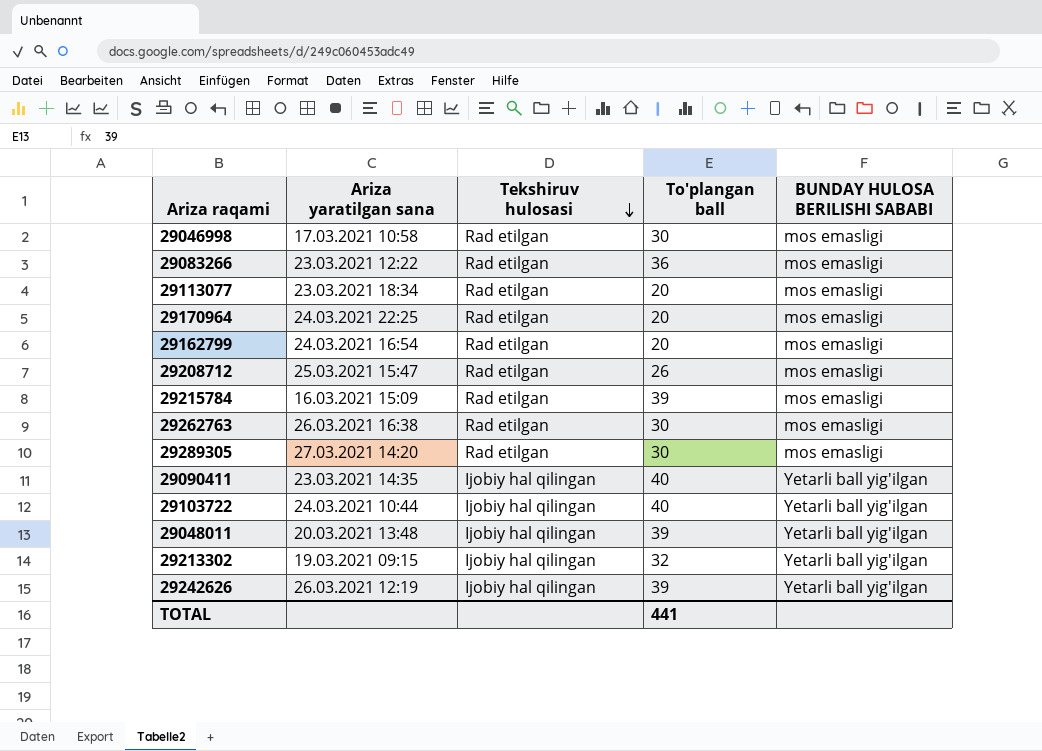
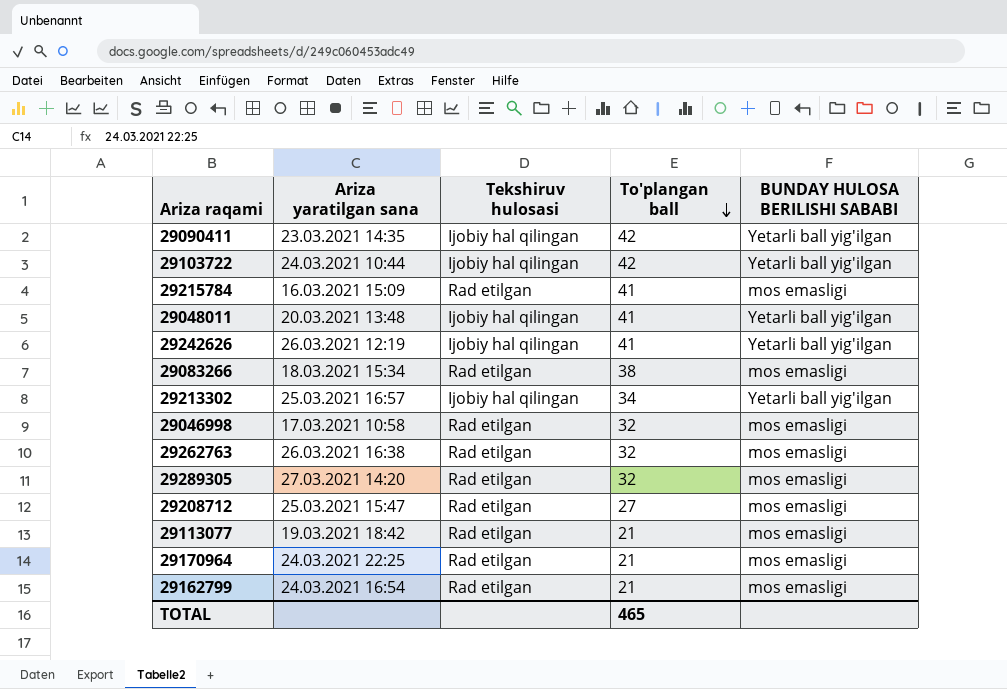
row order: Tekshiruv hulosasi descending -> To'plangan ball descending
29090411 | To'plangan ball: 40 -> 42
29103722 | To'plangan ball: 40 -> 42
29215784 | To'plangan ball: 39 -> 41
29048011 | To'plangan ball: 39 -> 41
29242626 | To'plangan ball: 39 -> 41
29083266 | Ariza yaratilgan sana: 23.03.2021 12:22 -> 18.03.2021 15:34
29083266 | To'plangan ball: 36 -> 38
29213302 | Ariza yaratilgan sana: 19.03.2021 09:15 -> 25.03.2021 16:57
29213302 | To'plangan ball: 32 -> 34
29046998 | To'plangan ball: 30 -> 32
29262763 | To'plangan ball: 30 -> 32
29289305 | To'plangan ball: 30 -> 32
29208712 | To'plangan ball: 26 -> 27
29113077 | Ariza yaratilgan sana: 23.03.2021 18:34 -> 19.03.2021 18:42
29113077 | To'plangan ball: 20 -> 21
29170964 | To'plangan ball: 20 -> 21
29162799 | To'plangan ball: 20 -> 21
TOTAL | To'plangan ball: 441 -> 465

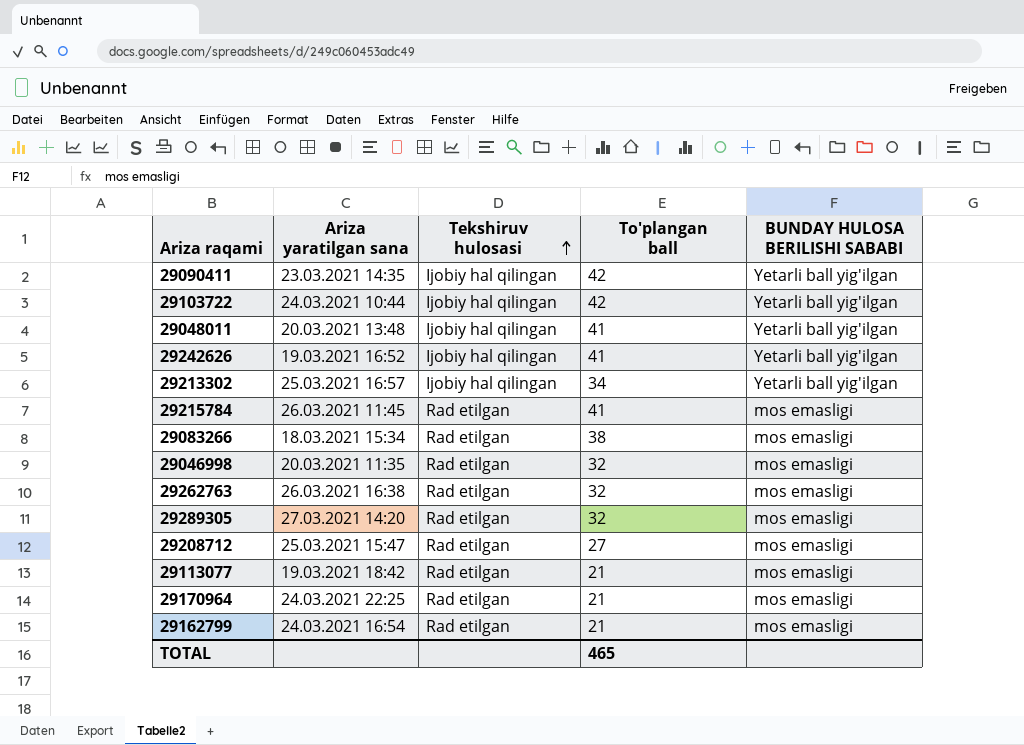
row order: To'plangan ball descending -> Tekshiruv hulosasi ascending
29242626 | Ariza yaratilgan sana: 26.03.2021 12:19 -> 19.03.2021 16:52
29215784 | Ariza yaratilgan sana: 16.03.2021 15:09 -> 26.03.2021 11:45
29046998 | Ariza yaratilgan sana: 17.03.2021 10:58 -> 20.03.2021 11:35

